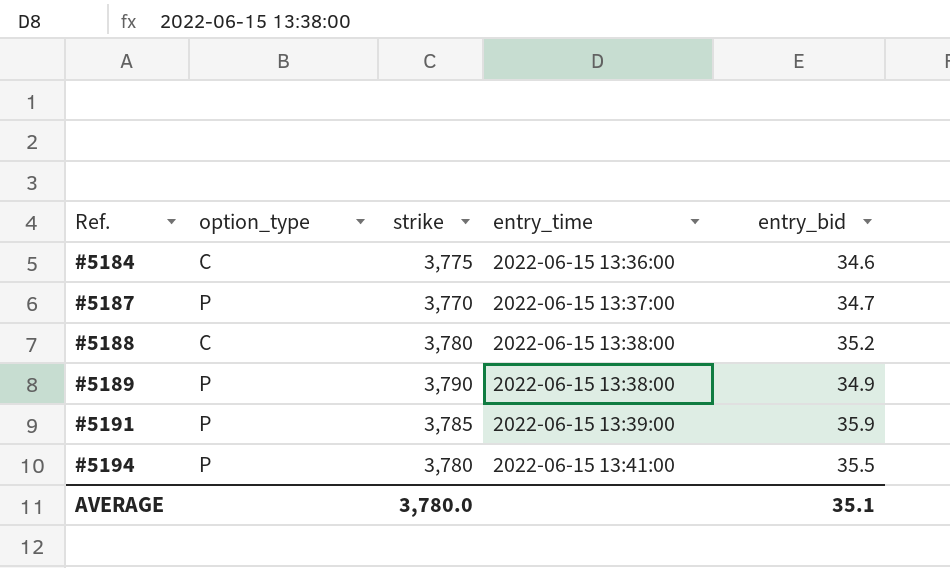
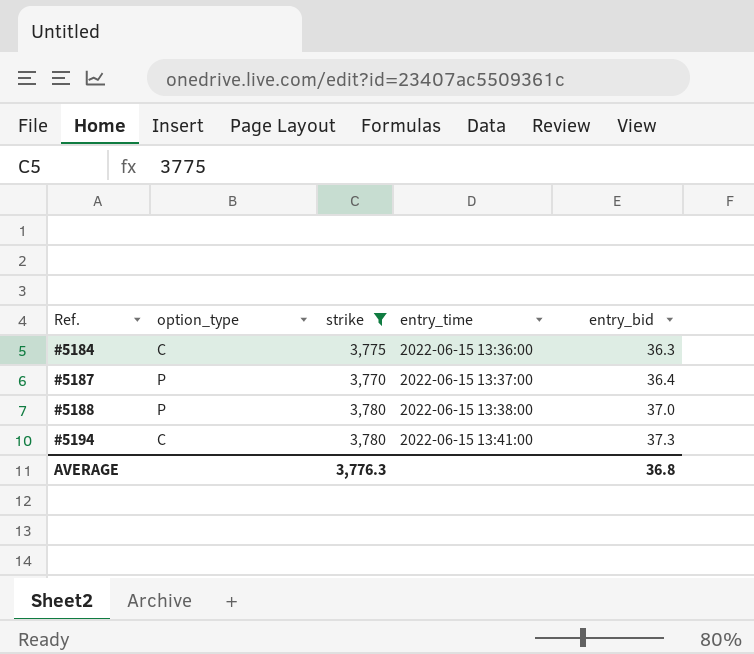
filter: none -> strike <= 3,780
#5184 | entry_bid: 34.6 -> 36.3
#5187 | entry_bid: 34.7 -> 36.4
#5188 | option_type: C -> P
#5188 | entry_bid: 35.2 -> 37.0
#5194 | option_type: P -> C
#5194 | entry_bid: 35.5 -> 37.3
AVERAGE | strike: 3,780.0 -> 3,776.3
AVERAGE | entry_bid: 35.1 -> 36.8

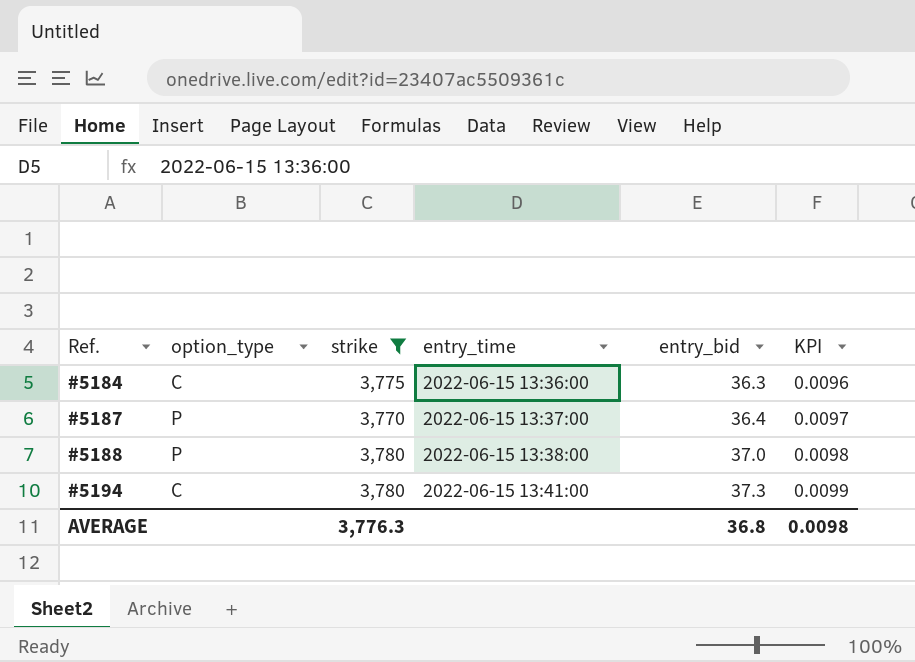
column KPI | formula: none -> [entry_bid] / [strike]

